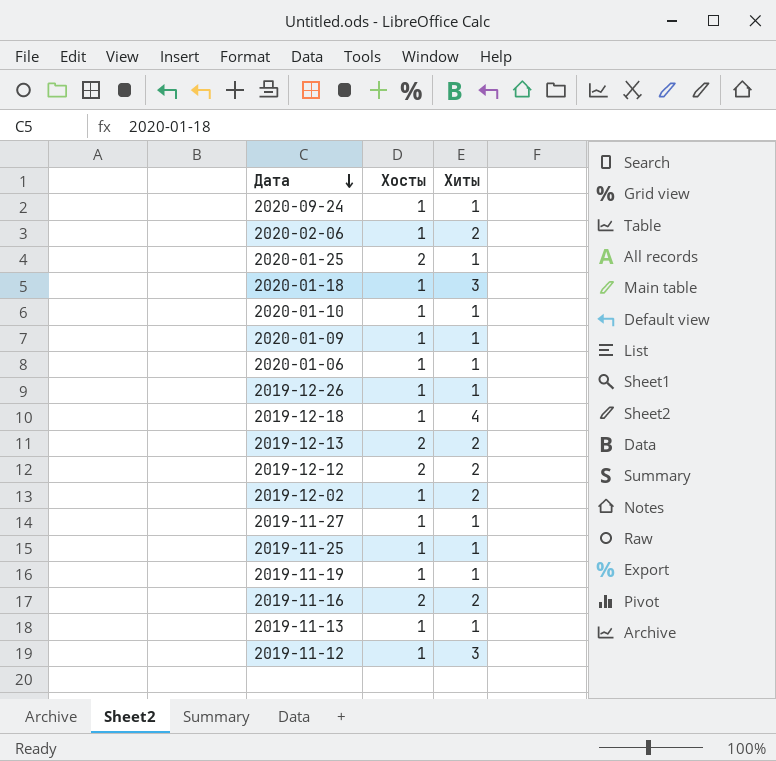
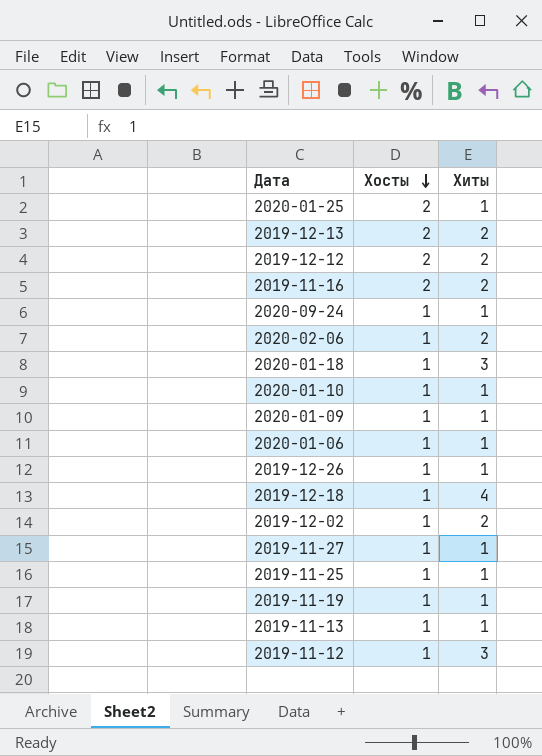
row order: Дата descending -> Хосты descending

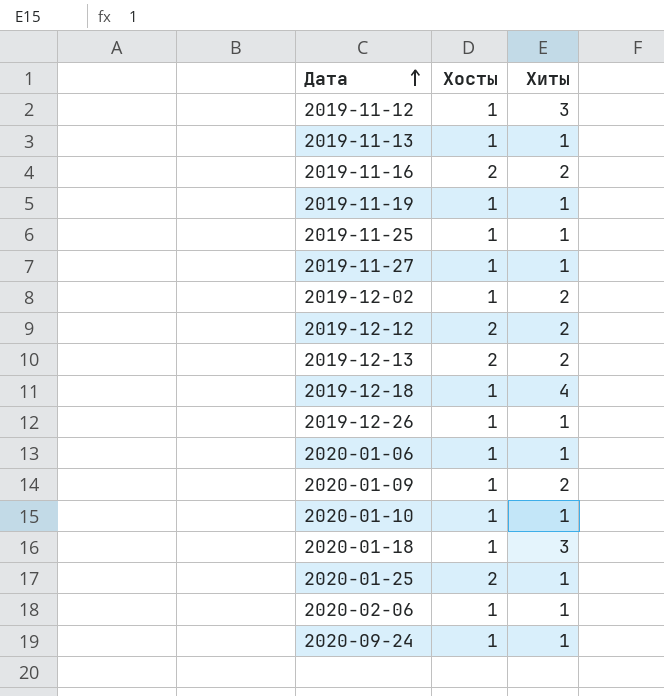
row order: Хосты descending -> Дата ascending
2020-01-09 | Хиты: 1 -> 2
2020-02-06 | Хиты: 2 -> 1

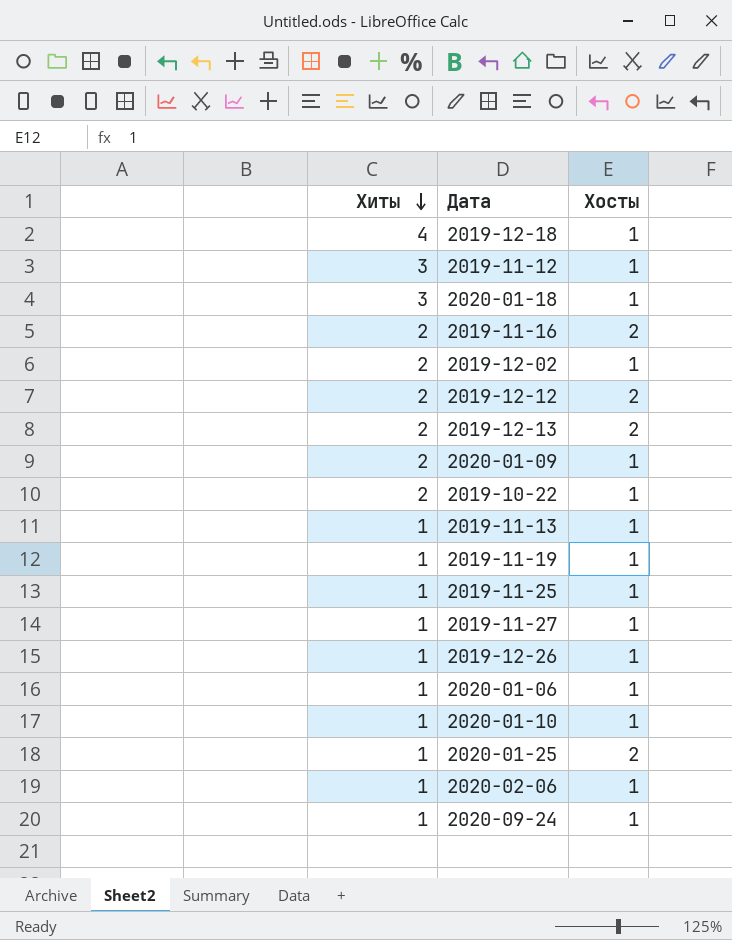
row order: Дата ascending -> Хиты descending
column Хиты | position: 3 -> 1
row 2019-10-22: none -> 2 | 1

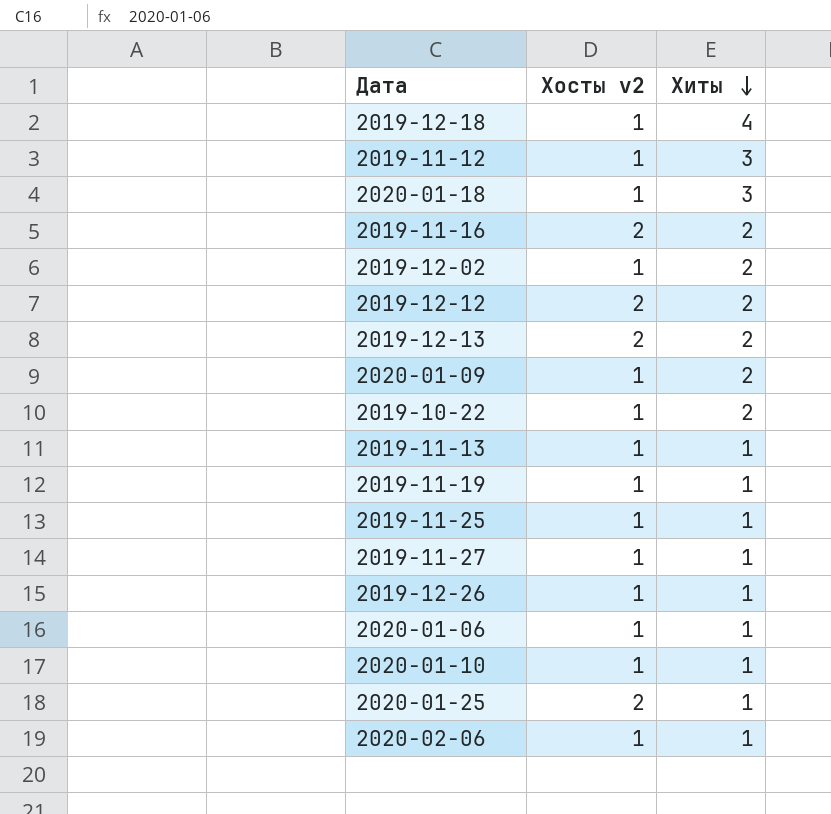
column name: Хосты -> Хосты v2
column Хиты | position: 1 -> 3
row 2020-09-24: 1 | 1 -> none

